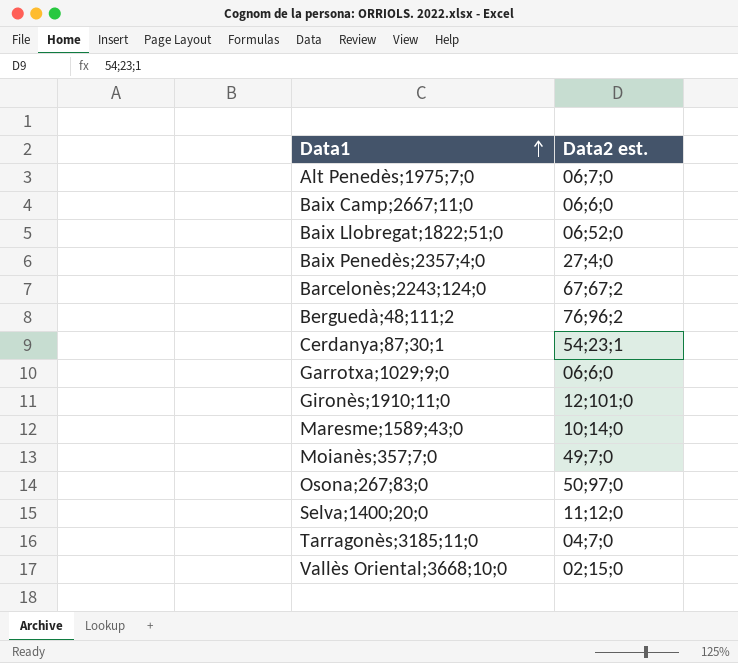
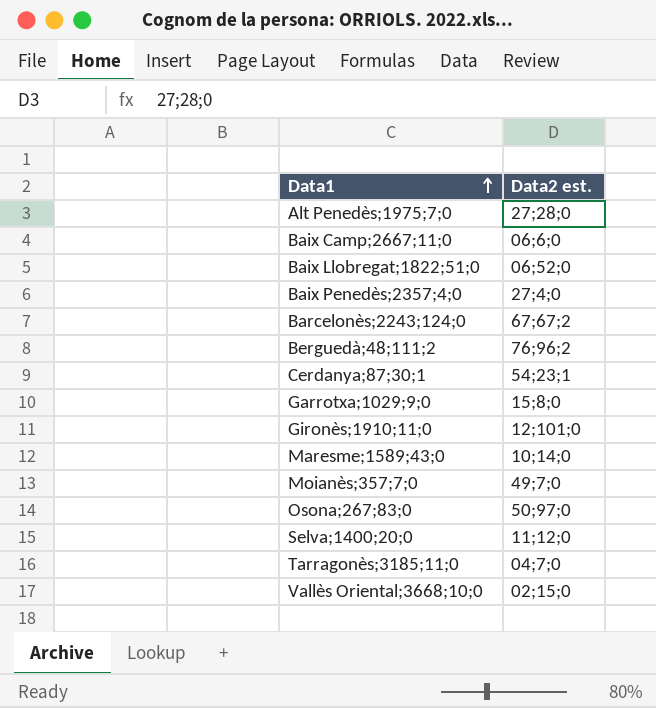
Alt Penedès;1975;7;0 | Data2 est.: 06;7;0 -> 27;28;0
Garrotxa;1029;9;0 | Data2 est.: 06;6;0 -> 15;8;0

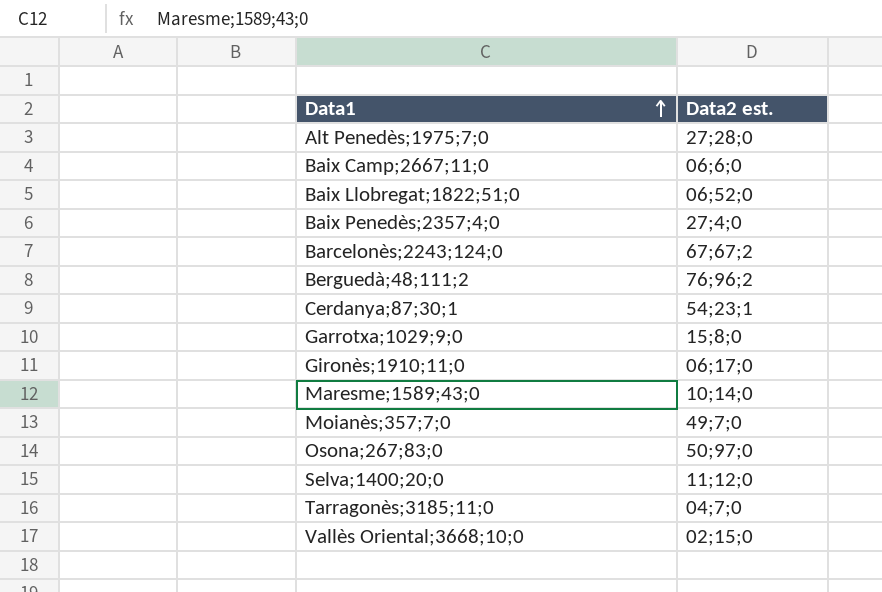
Gironès;1910;11;0 | Data2 est.: 12;101;0 -> 06;17;0

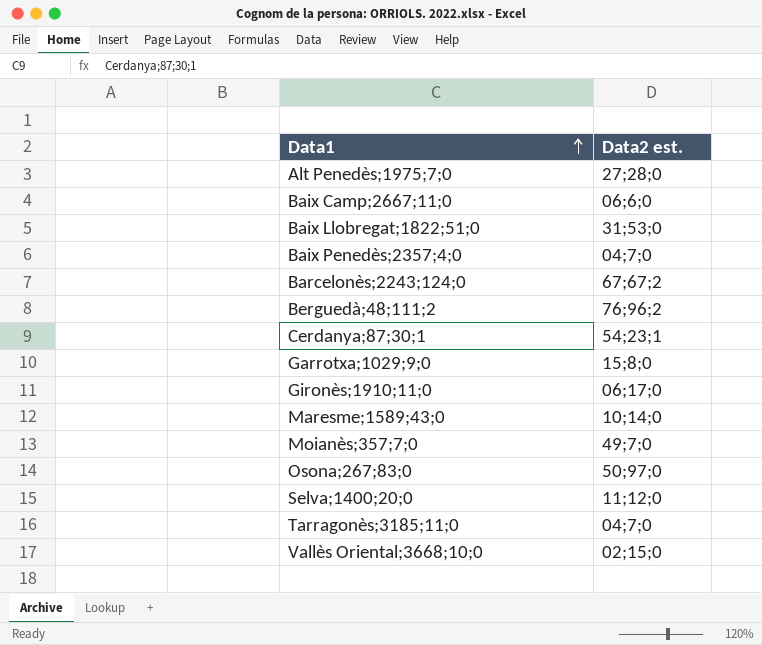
Baix Llobregat;1822;51;0 | Data2 est.: 06;52;0 -> 31;53;0
Baix Penedès;2357;4;0 | Data2 est.: 27;4;0 -> 04;7;0

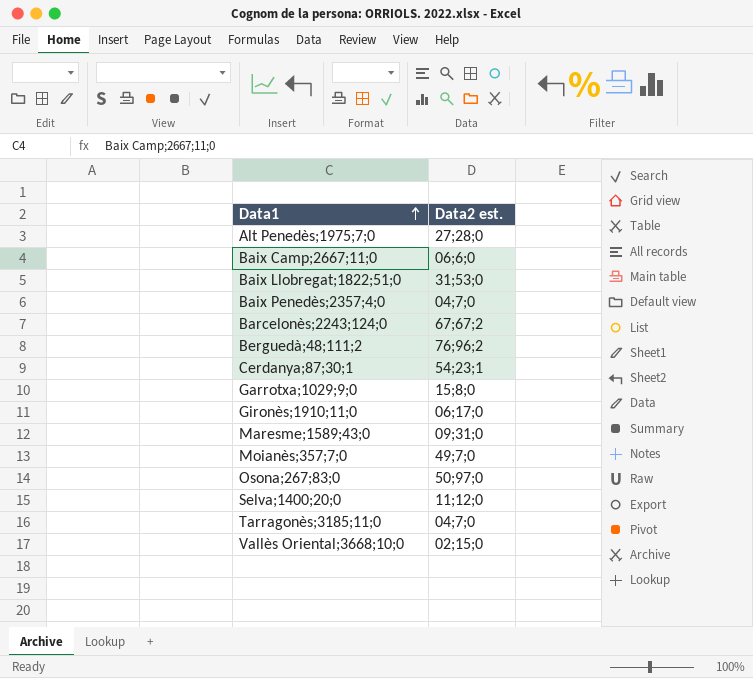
Maresme;1589;43;0 | Data2 est.: 10;14;0 -> 09;31;0

